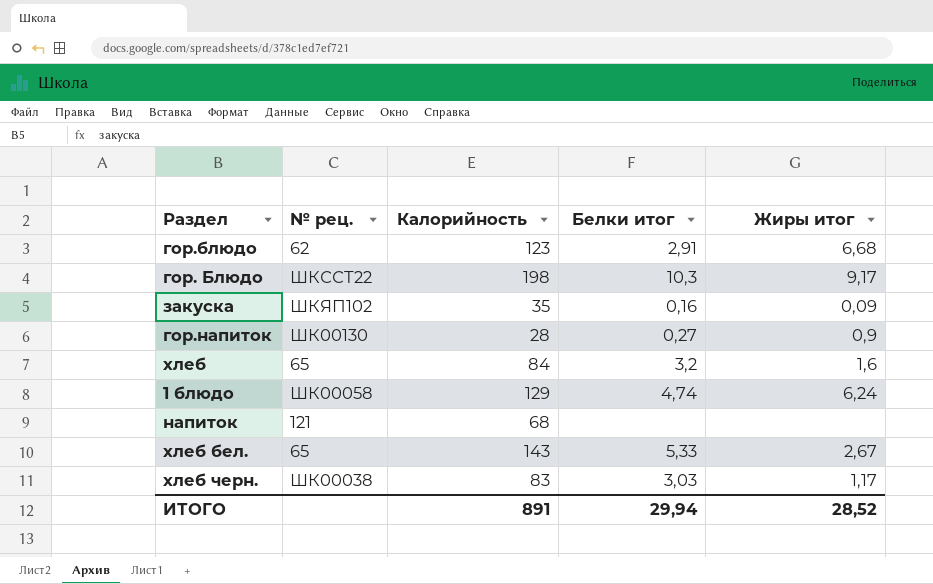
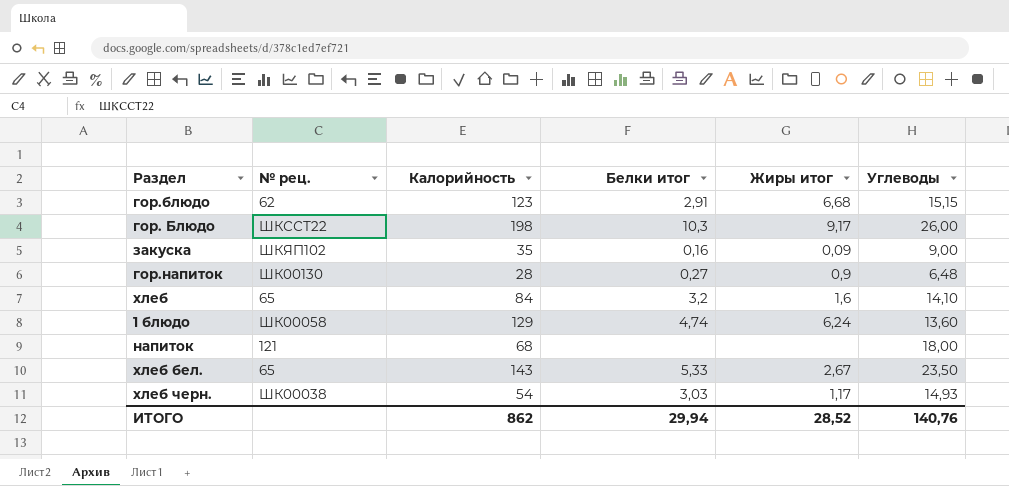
column Углеводы | position: none -> 6
хлеб черн. | Калорийность: 83 -> 54
ИТОГО | Калорийность: 891 -> 862

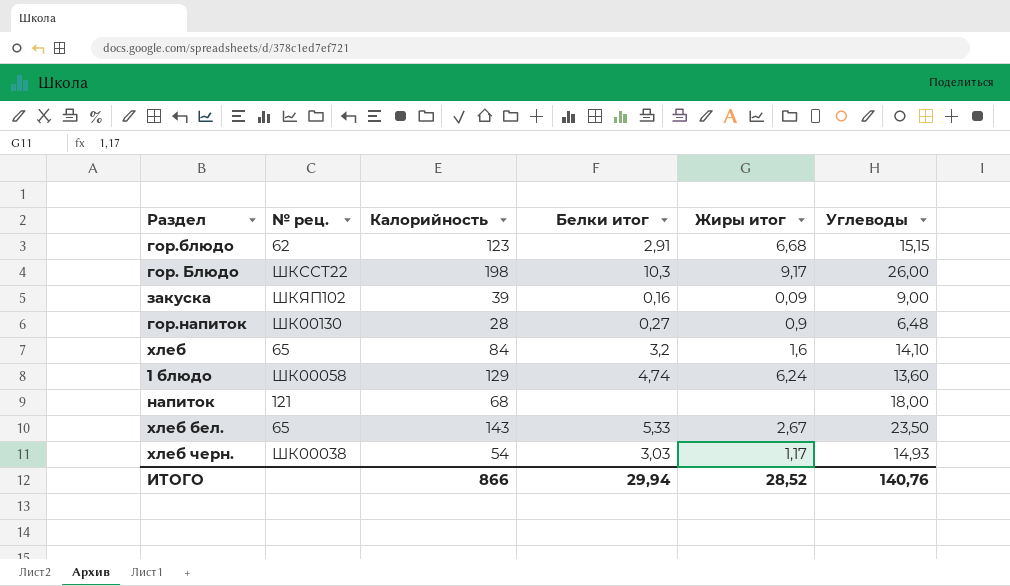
закуска | Калорийность: 35 -> 39
ИТОГО | Калорийность: 862 -> 866

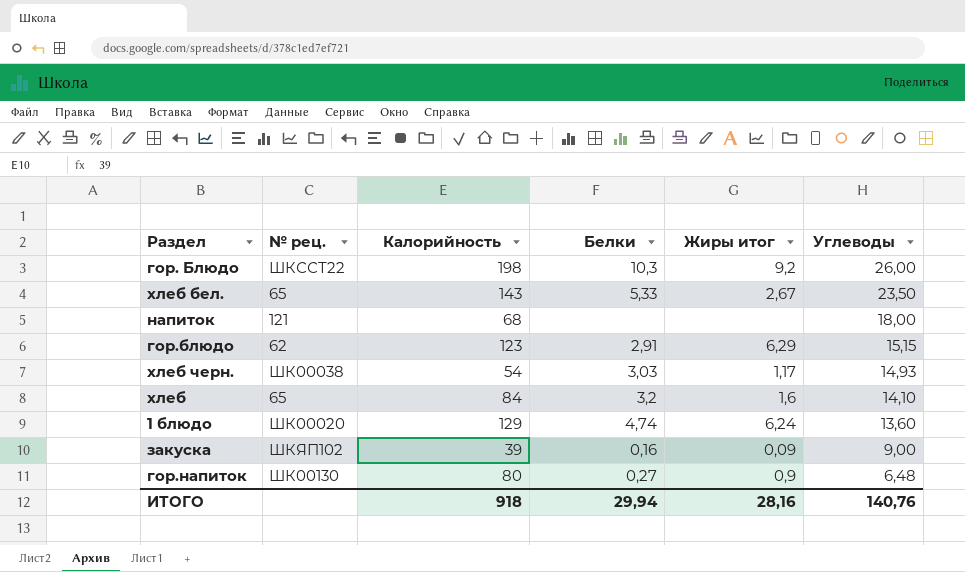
row order: none -> Углеводы descending
column name: Белки итог -> Белки
гор. Блюдо | Жиры итог: 9,17 -> 9,2
гор.блюдо | Жиры итог: 6,68 -> 6,29
1 блюдо | № рец.: ШК00058 -> ШК00020
гор.напиток | Калорийность: 28 -> 80
ИТОГО | Калорийность: 866 -> 918
ИТОГО | Жиры итог: 28,52 -> 28,16

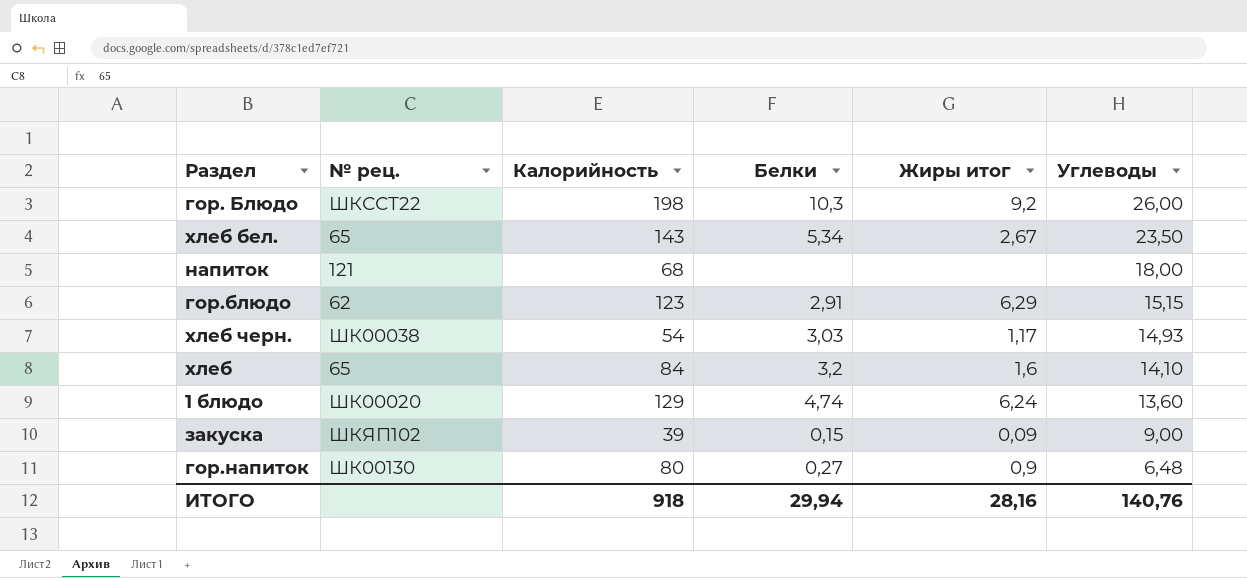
хлеб бел. | Белки: 5,33 -> 5,34
закуска | Белки: 0,16 -> 0,15

